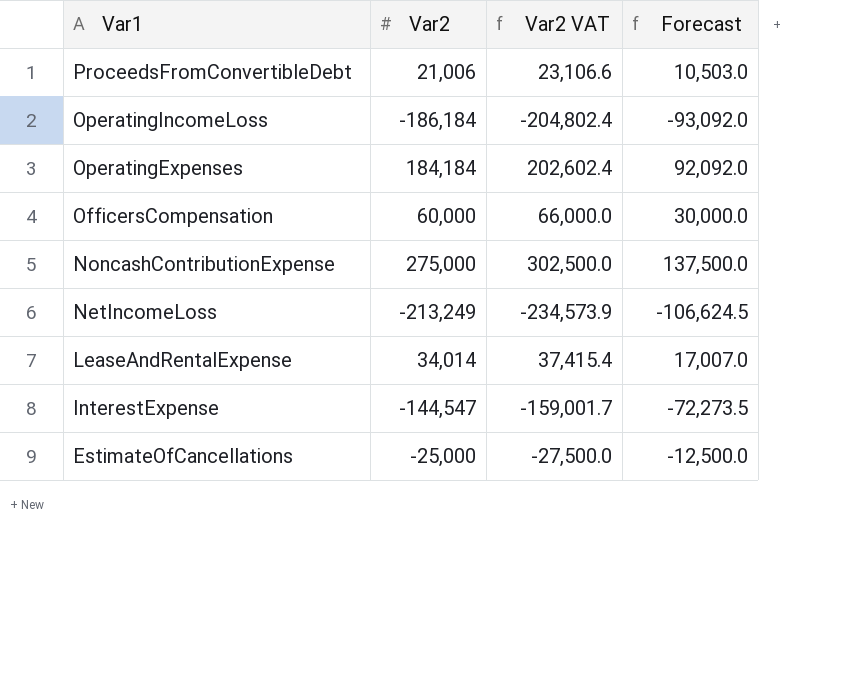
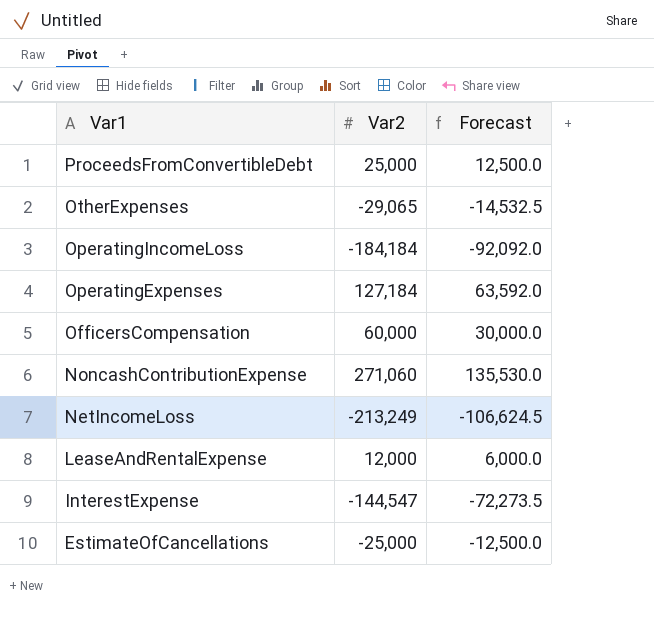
column Var2 VAT | formula: [Var2] * 1.1 -> none
ProceedsFromConvertibleDebt | Var2: 21,006 -> 25,000
ProceedsFromConvertibleDebt | Forecast: 10,503.0 -> 12,500.0
row OtherExpenses: none -> -29,065 | -14,532.5
OperatingIncomeLoss | Var2: -186,184 -> -184,184
OperatingIncomeLoss | Forecast: -93,092.0 -> -92,092.0
OperatingExpenses | Var2: 184,184 -> 127,184
OperatingExpenses | Forecast: 92,092.0 -> 63,592.0
NoncashContributionExpense | Var2: 275,000 -> 271,060
NoncashContributionExpense | Forecast: 137,500.0 -> 135,530.0
LeaseAndRentalExpense | Var2: 34,014 -> 12,000
LeaseAndRentalExpense | Forecast: 17,007.0 -> 6,000.0

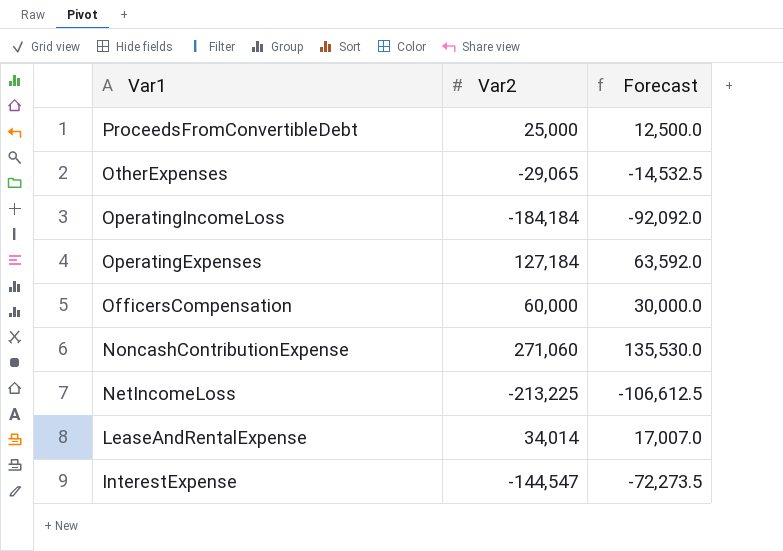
row EstimateOfCancellations: -25,000 | -12,500.0 -> none
NetIncomeLoss | Var2: -213,249 -> -213,225
NetIncomeLoss | Forecast: -106,624.5 -> -106,612.5
LeaseAndRentalExpense | Var2: 12,000 -> 34,014
LeaseAndRentalExpense | Forecast: 6,000.0 -> 17,007.0

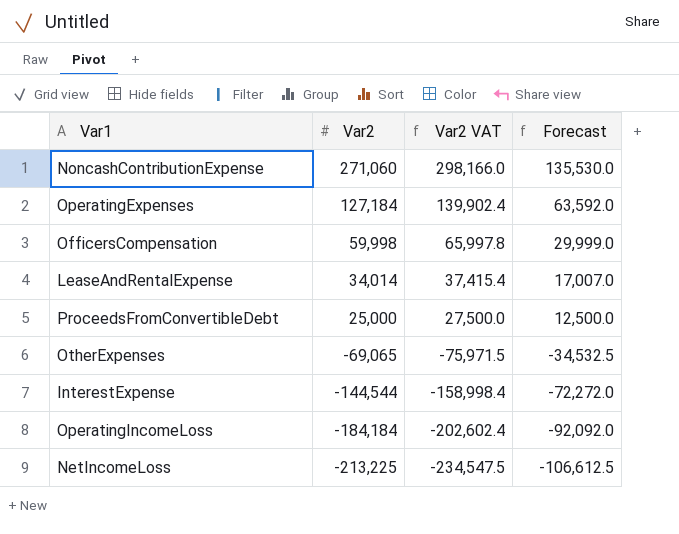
row order: Var1 descending -> Var2 descending
column Var2 VAT | formula: none -> [Var2] * 1.1
OfficersCompensation | Var2: 60,000 -> 59,998
OfficersCompensation | Forecast: 30,000.0 -> 29,999.0
OtherExpenses | Var2: -29,065 -> -69,065
OtherExpenses | Forecast: -14,532.5 -> -34,532.5
InterestExpense | Var2: -144,547 -> -144,544
InterestExpense | Forecast: -72,273.5 -> -72,272.0

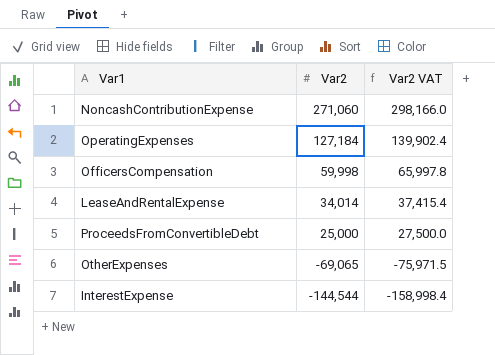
column Forecast | formula: [Var2] * 0.5 -> none
row OperatingIncomeLoss: -184,184 | -202,602.4 | -92,092.0 -> none
row NetIncomeLoss: -213,225 | -234,547.5 | -106,612.5 -> none

